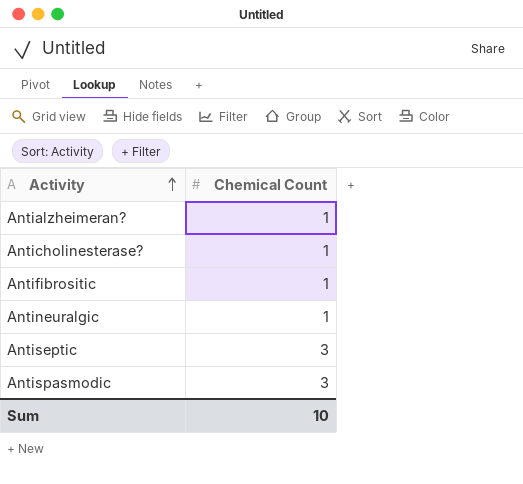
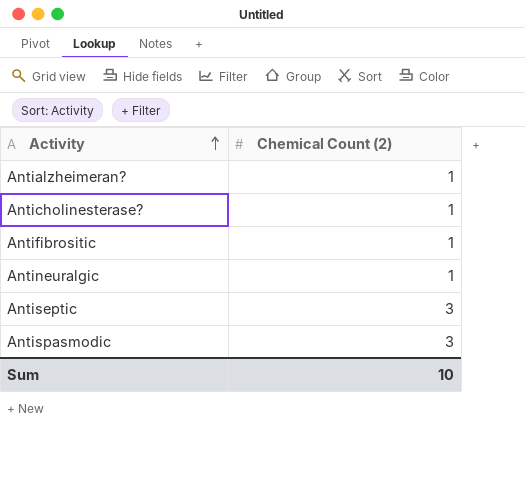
column name: Chemical Count -> Chemical Count (2)

